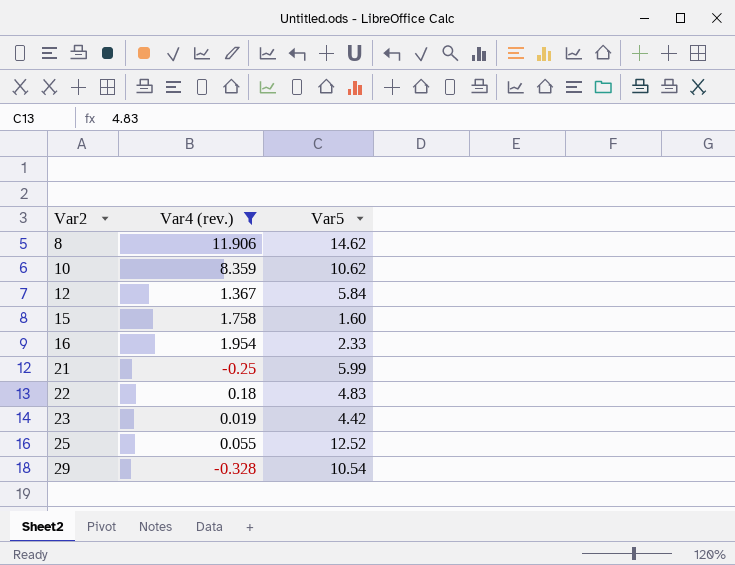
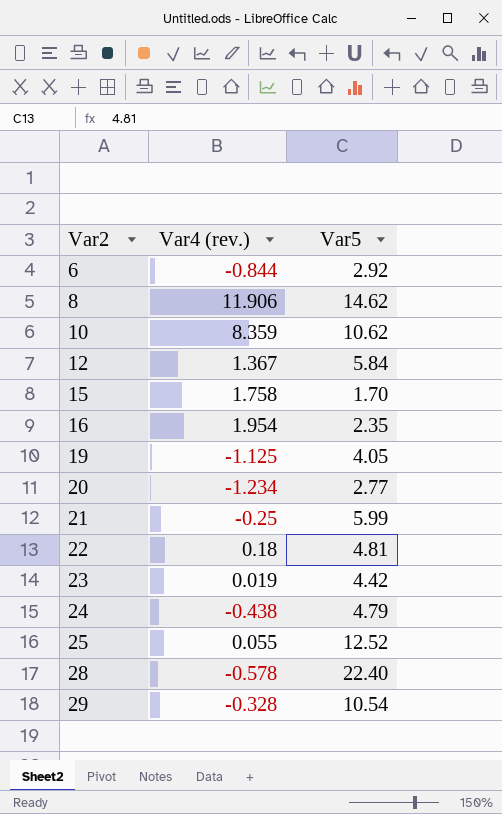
filter: Var4 (rev.) >= -0.328 -> none
15 | Var5: 1.60 -> 1.70
16 | Var5: 2.33 -> 2.35
22 | Var5: 4.83 -> 4.81

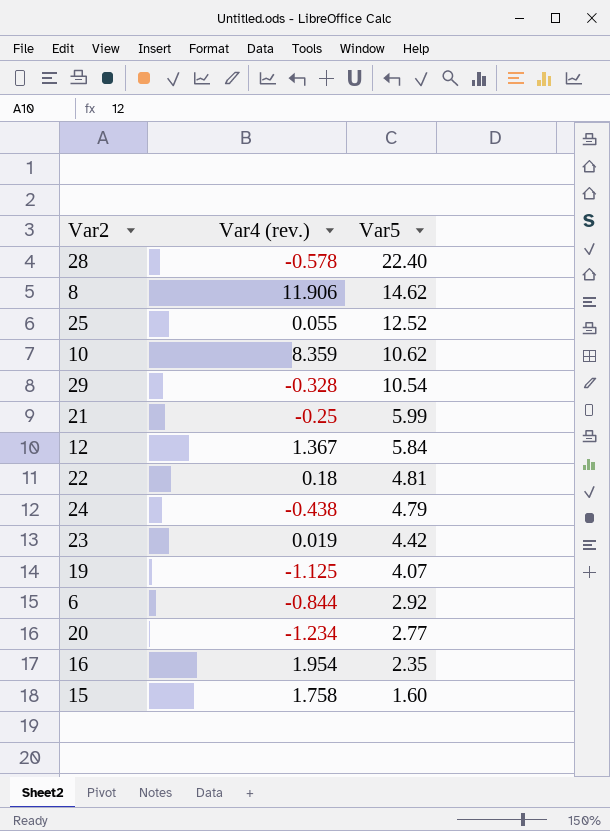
row order: Var2 ascending -> Var5 descending
19 | Var5: 4.05 -> 4.07
15 | Var5: 1.70 -> 1.60

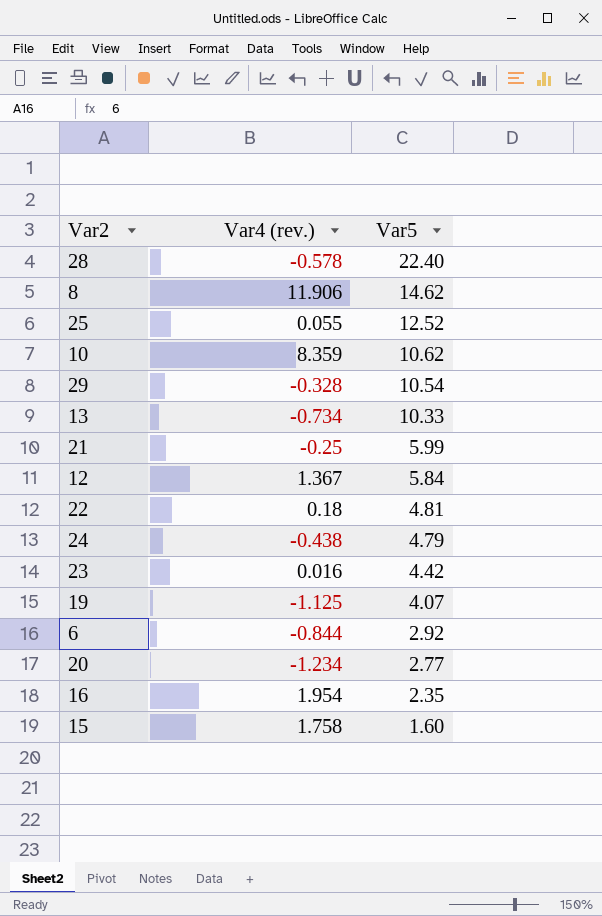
row 13: none -> -0.734 | 10.33
23 | Var4 (rev.): 0.019 -> 0.016

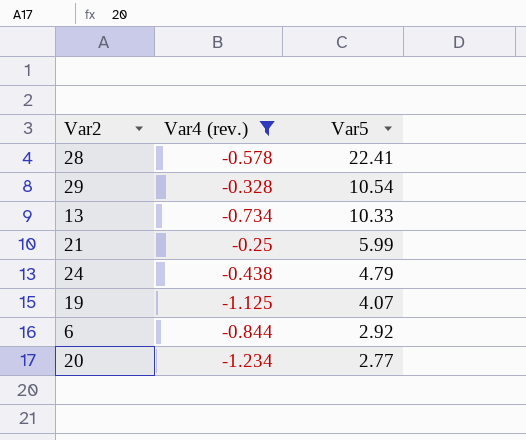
filter: none -> Var4 (rev.) <= -0.25
28 | Var5: 22.40 -> 22.41

